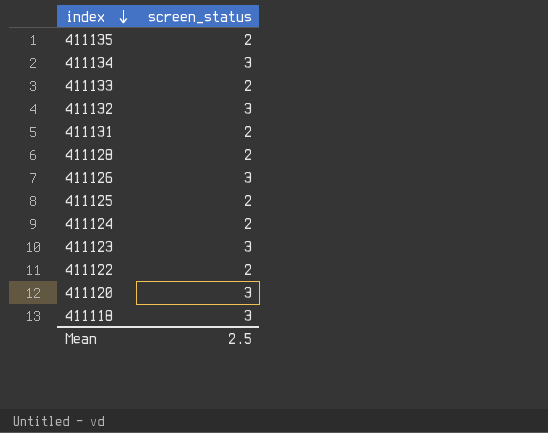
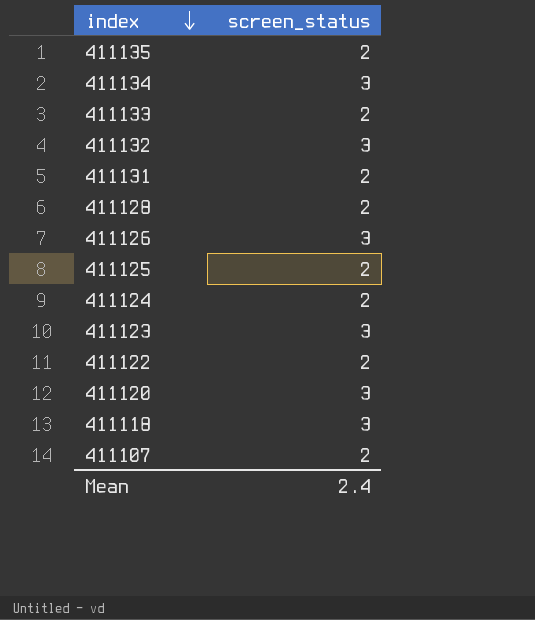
row 411107: none -> 2
Mean | screen_status: 2.5 -> 2.4

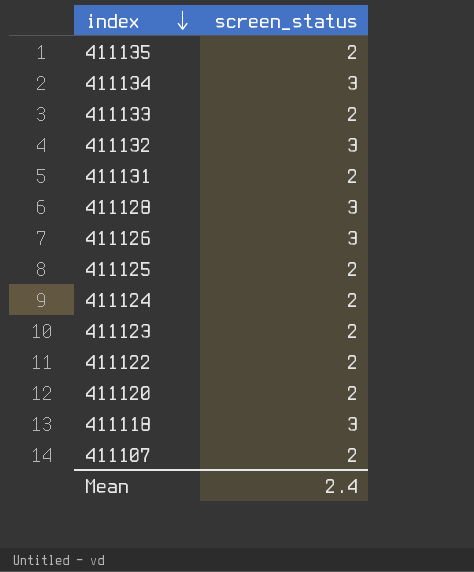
411128 | screen_status: 2 -> 3
411123 | screen_status: 3 -> 2
411120 | screen_status: 3 -> 2

